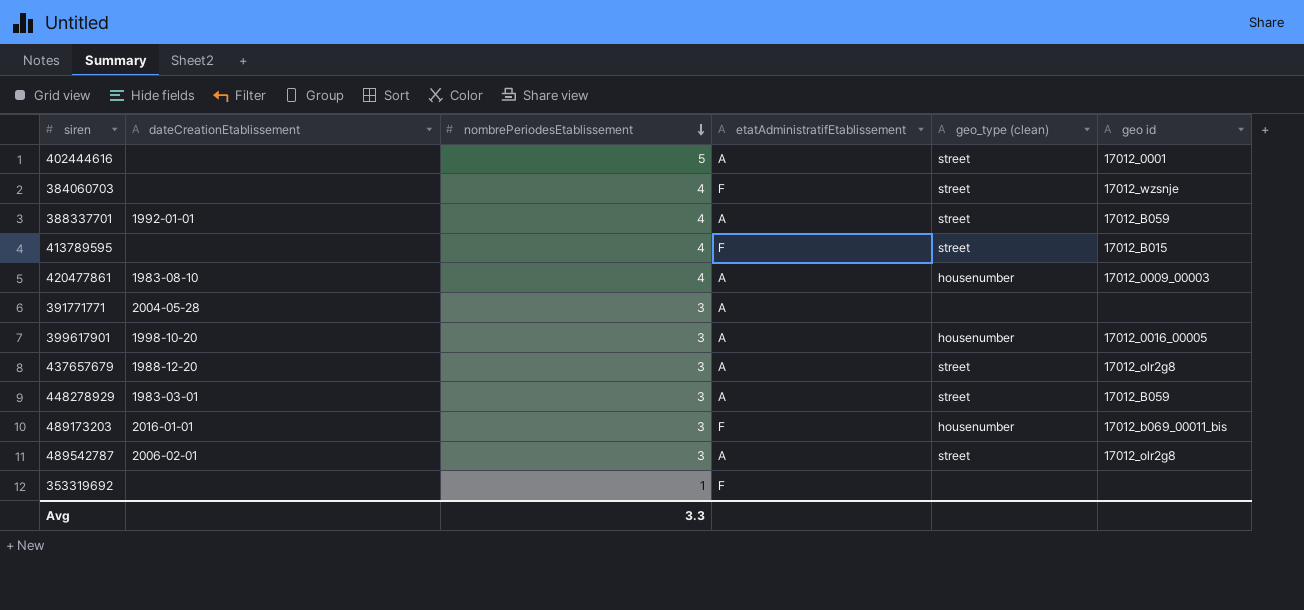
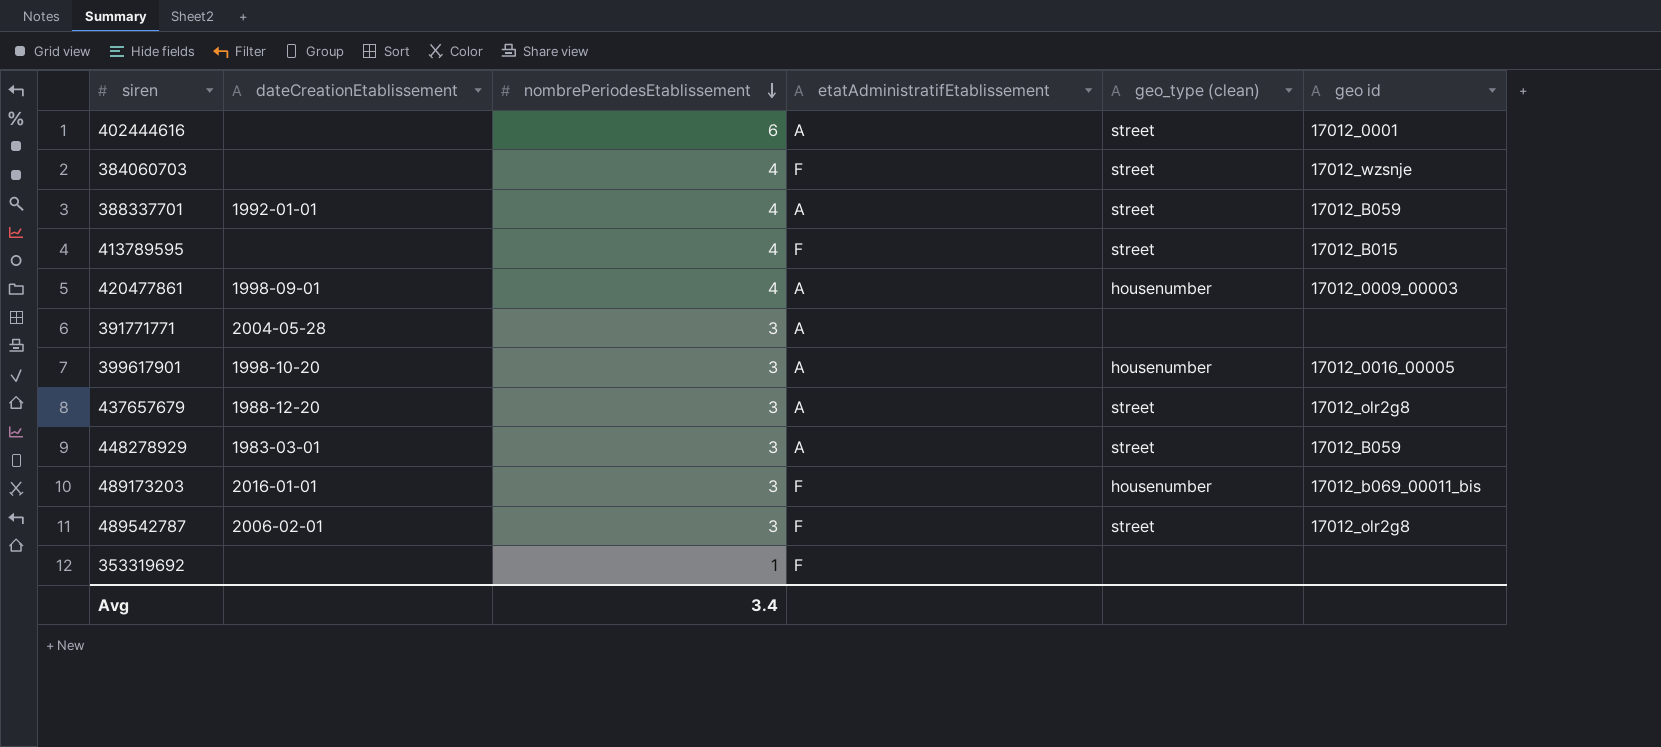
402444616 | nombrePeriodesEtablissement: 5 -> 6
420477861 | dateCreationEtablissement: 1983-08-10 -> 1998-09-01
489542787 | etatAdministratifEtablissement: A -> F
Avg | nombrePeriodesEtablissement: 3.3 -> 3.4

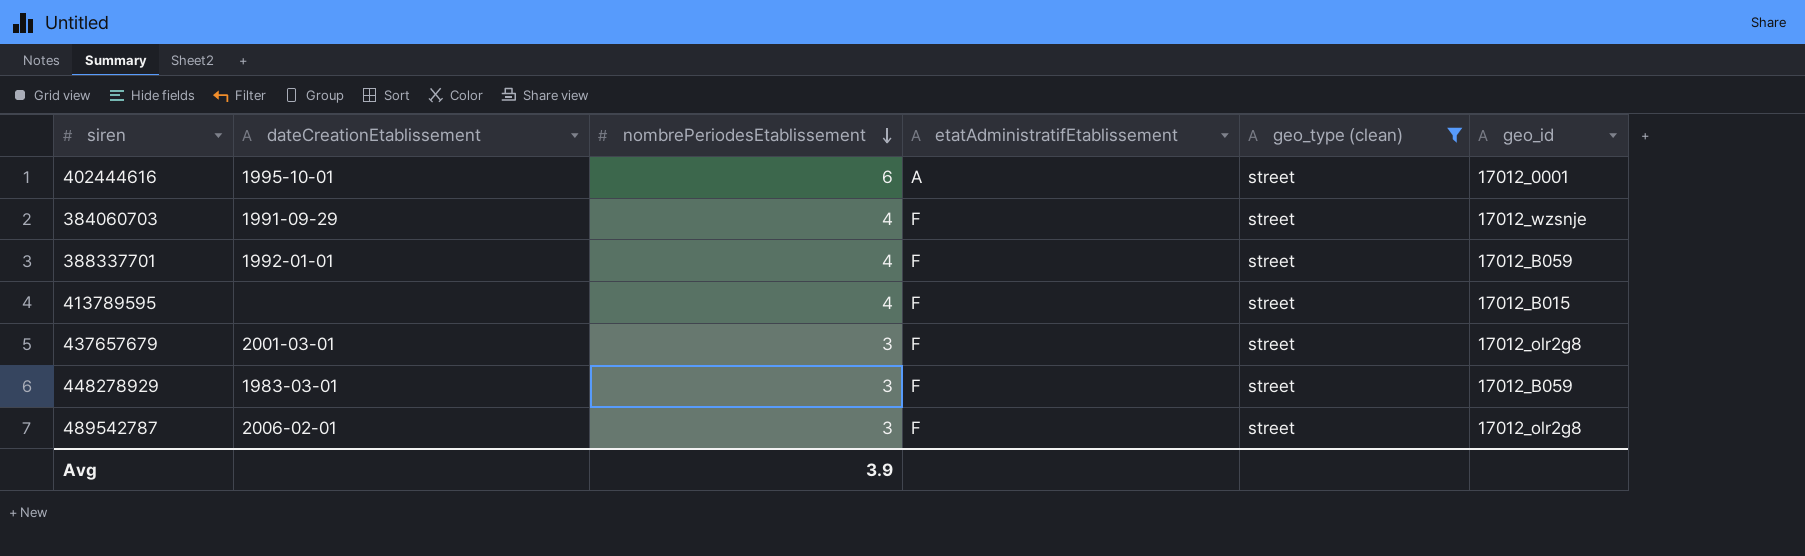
filter: none -> geo_type (clean) = street
column name: geo id -> geo_id
402444616 | dateCreationEtablissement: none -> 1995-10-01
384060703 | dateCreationEtablissement: none -> 1991-09-29
388337701 | etatAdministratifEtablissement: A -> F
437657679 | dateCreationEtablissement: 1988-12-20 -> 2001-03-01
437657679 | etatAdministratifEtablissement: A -> F
448278929 | etatAdministratifEtablissement: A -> F
Avg | nombrePeriodesEtablissement: 3.4 -> 3.9

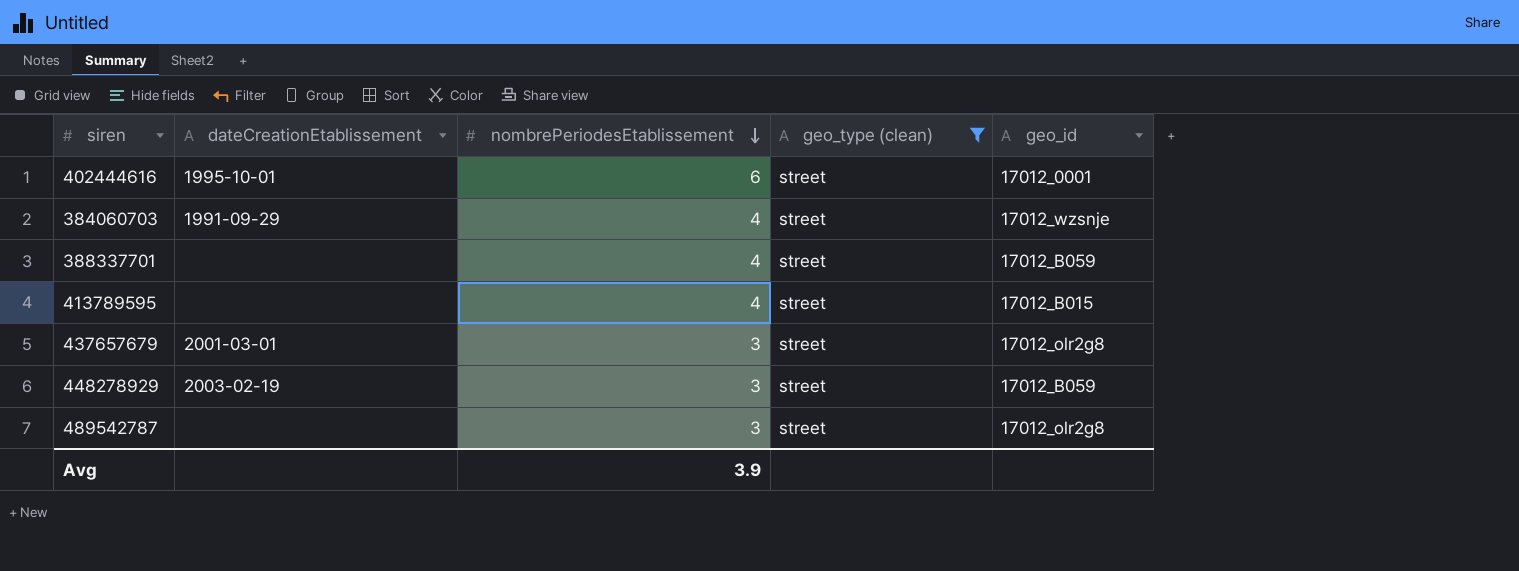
column etatAdministratifEtablissement | position: 4 -> none
388337701 | dateCreationEtablissement: 1992-01-01 -> none
448278929 | dateCreationEtablissement: 1983-03-01 -> 2003-02-19
489542787 | dateCreationEtablissement: 2006-02-01 -> none

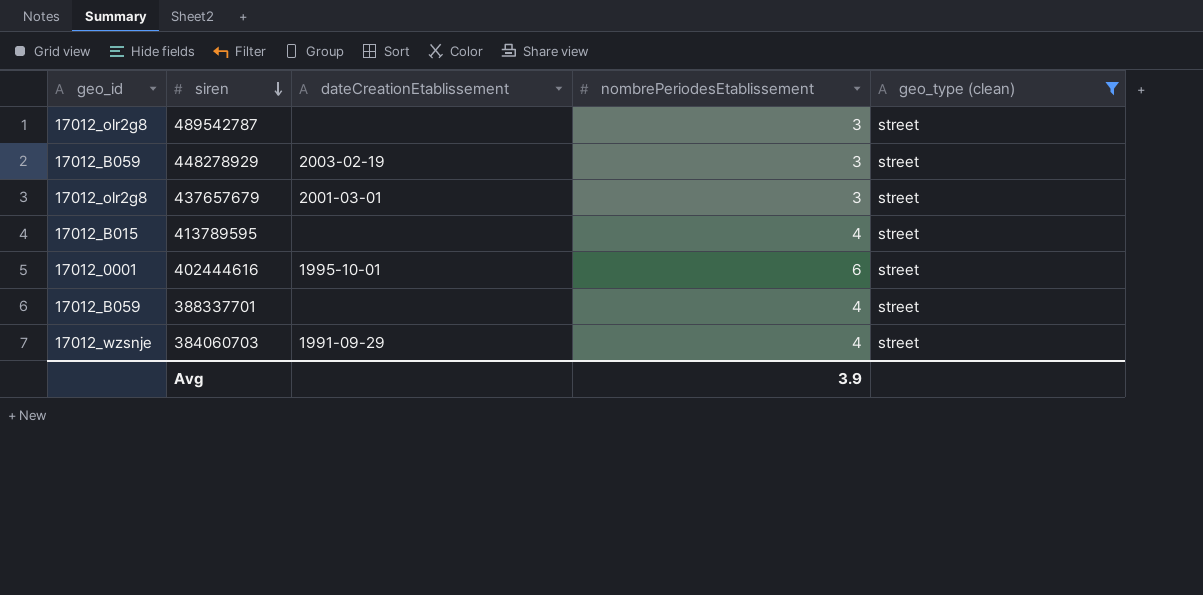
row order: nombrePeriodesEtablissement descending -> siren descending
column geo_id | position: 5 -> 1

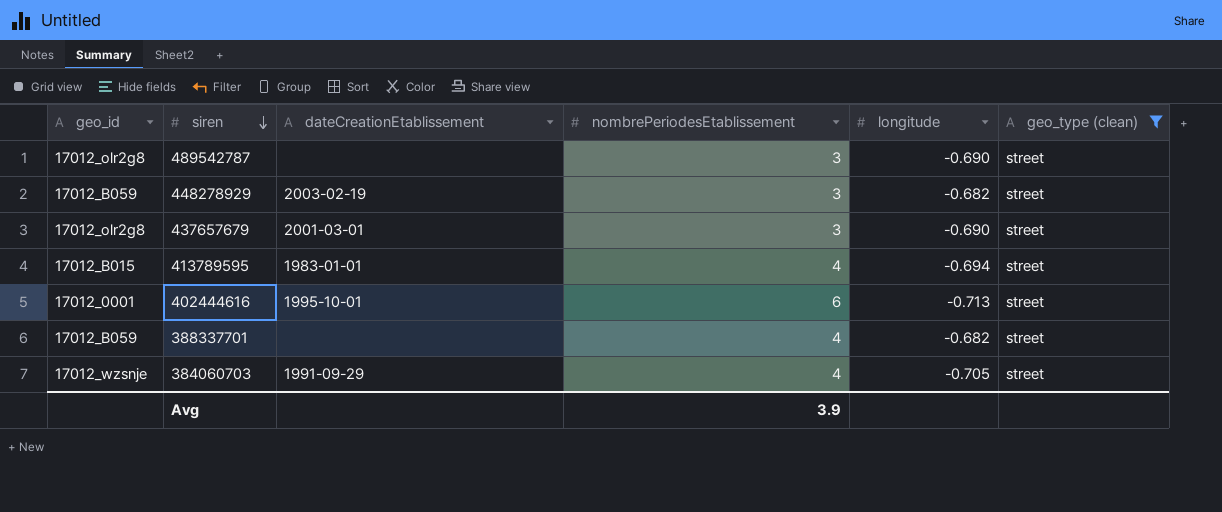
column longitude | position: none -> 5
413789595 | dateCreationEtablissement: none -> 1983-01-01

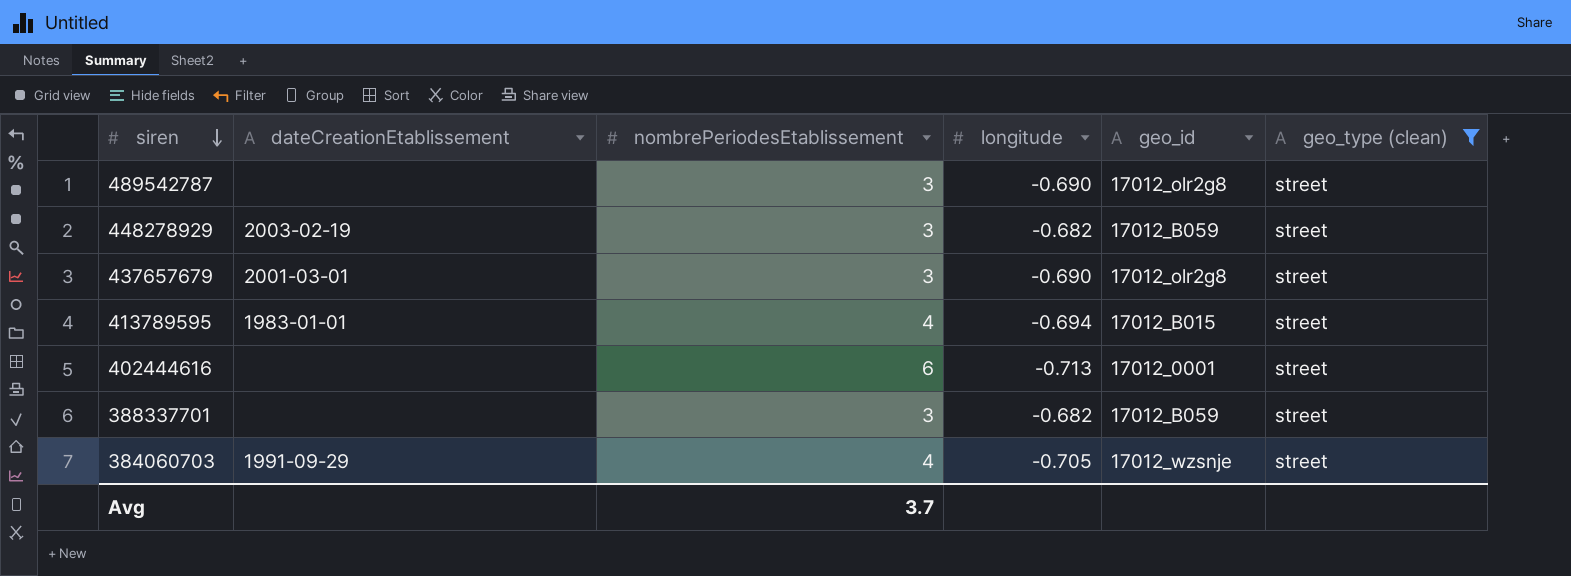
column geo_id | position: 1 -> 5
402444616 | dateCreationEtablissement: 1995-10-01 -> none
388337701 | nombrePeriodesEtablissement: 4 -> 3
Avg | nombrePeriodesEtablissement: 3.9 -> 3.7

